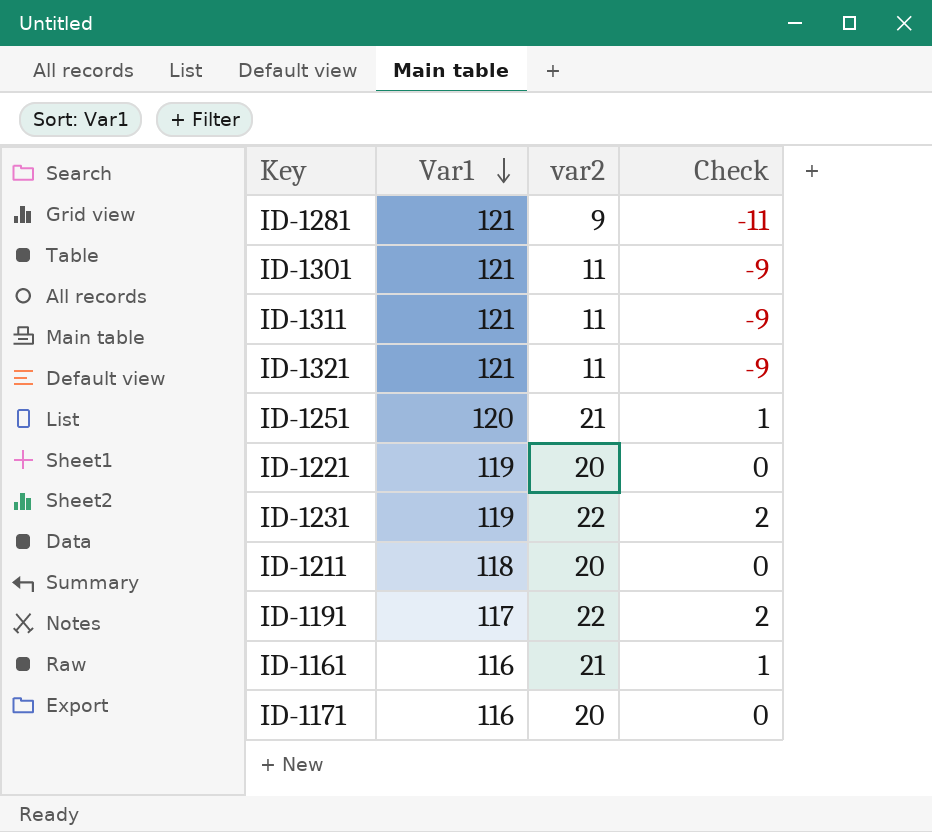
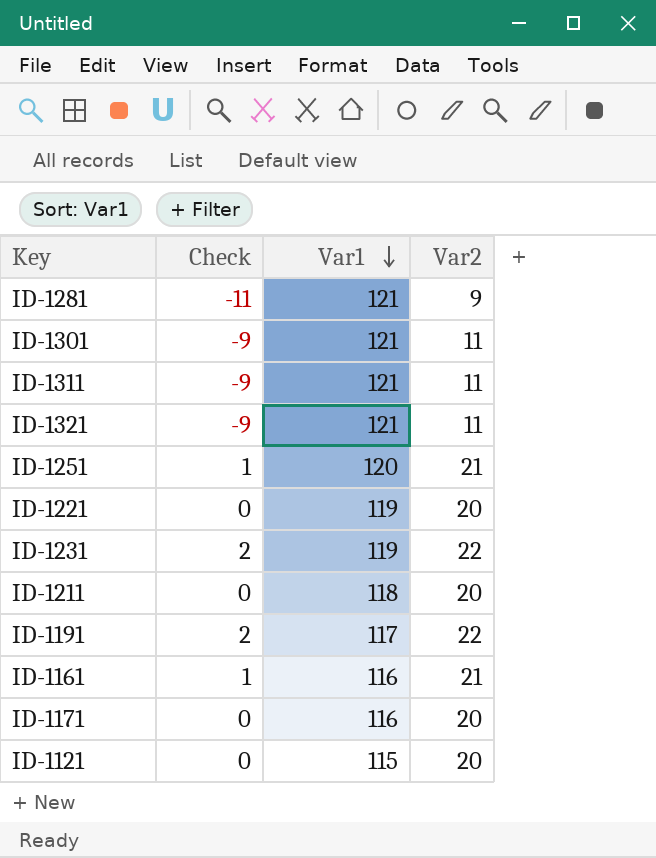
column Check | position: 4 -> 2
column name: var2 -> Var2
row ID-1121: none -> 0 | 115 | 20

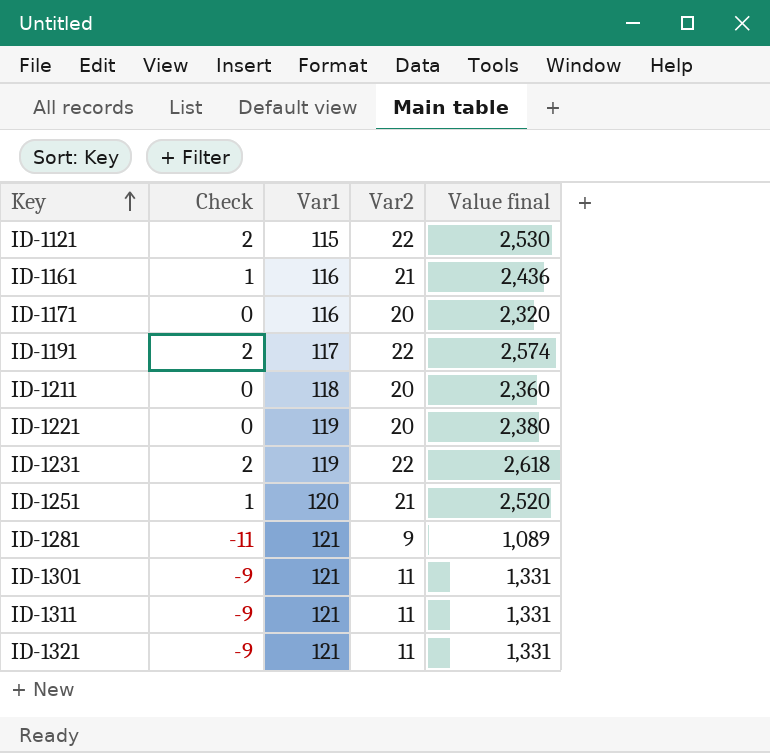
row order: Var1 descending -> Key ascending
column Value final | formula: none -> [Var1] * [Var2]
ID-1121 | Check: 0 -> 2
ID-1121 | Var2: 20 -> 22

